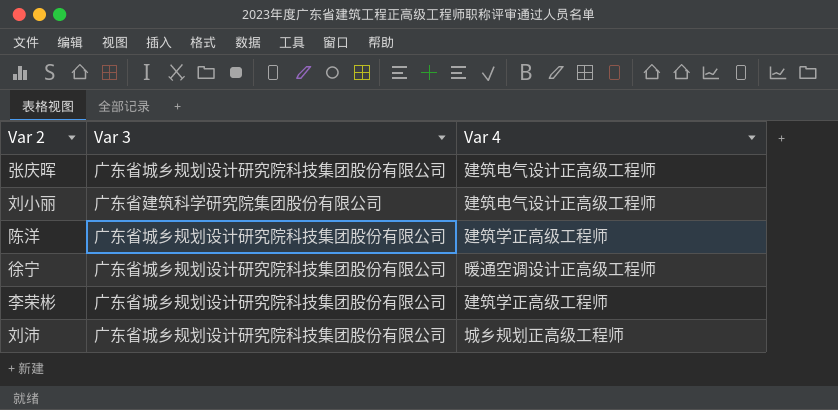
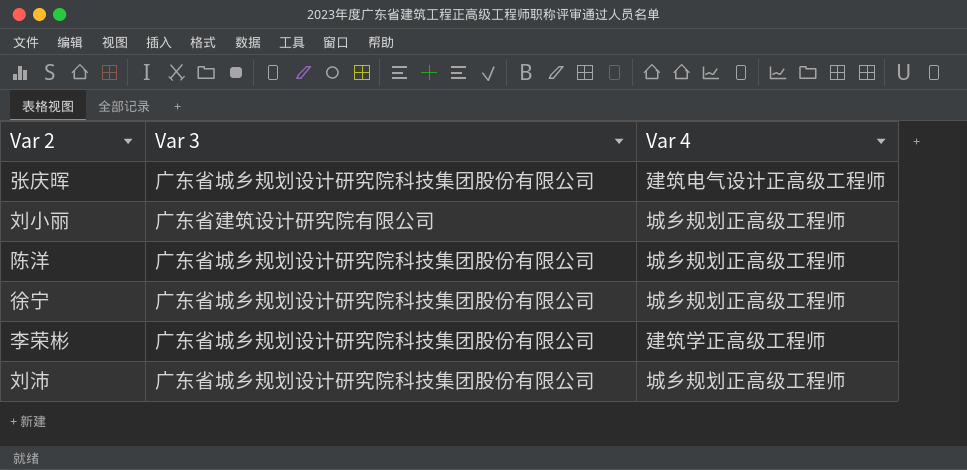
刘小丽 | Var 3: 广东省建筑科学研究院集团股份有限公司 -> 广东省建筑设计研究院有限公司
刘小丽 | Var 4: 建筑电气设计正高级工程师 -> 城乡规划正高级工程师
陈洋 | Var 4: 建筑学正高级工程师 -> 城乡规划正高级工程师
徐宁 | Var 4: 暖通空调设计正高级工程师 -> 城乡规划正高级工程师

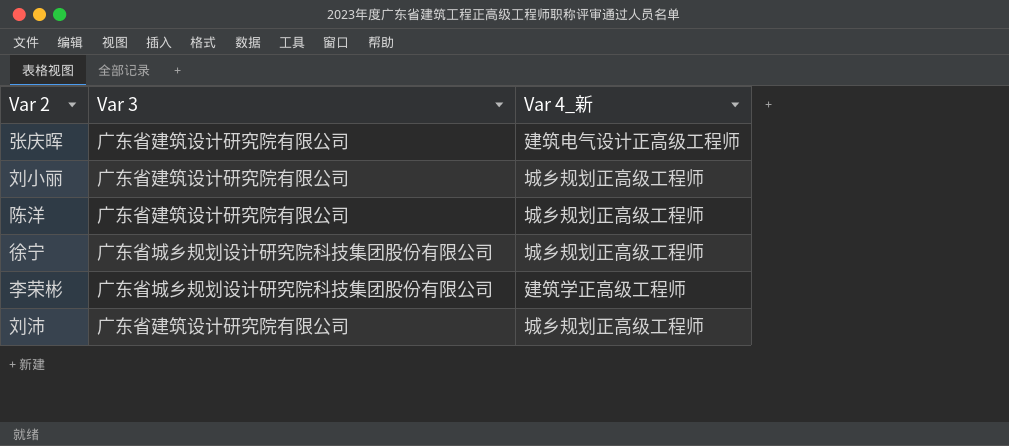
column name: Var 4 -> Var 4_新
张庆晖 | Var 3: 广东省城乡规划设计研究院科技集团股份有限公司 -> 广东省建筑设计研究院有限公司
陈洋 | Var 3: 广东省城乡规划设计研究院科技集团股份有限公司 -> 广东省建筑设计研究院有限公司
刘沛 | Var 3: 广东省城乡规划设计研究院科技集团股份有限公司 -> 广东省建筑设计研究院有限公司

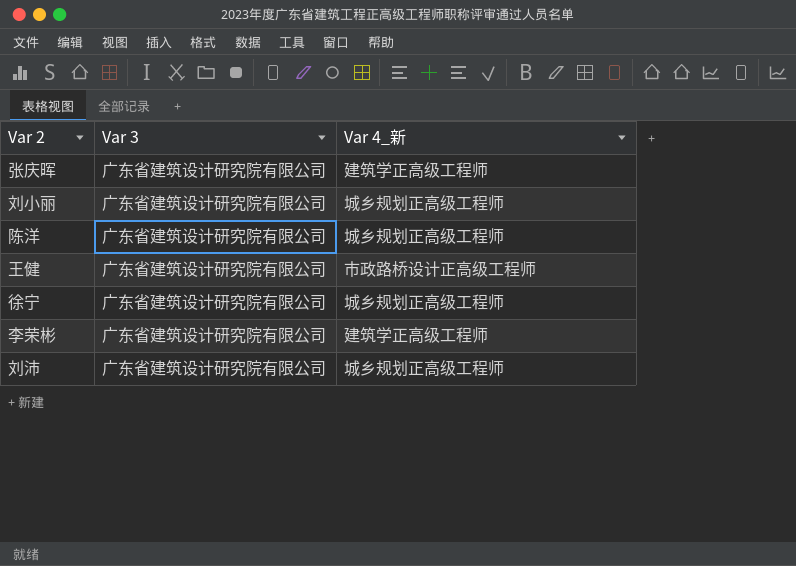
张庆晖 | Var 4_新: 建筑电气设计正高级工程师 -> 建筑学正高级工程师
row 王健: none -> 广东省建筑设计研究院有限公司 | 市政路桥设计正高级工程师
徐宁 | Var 3: 广东省城乡规划设计研究院科技集团股份有限公司 -> 广东省建筑设计研究院有限公司
李荣彬 | Var 3: 广东省城乡规划设计研究院科技集团股份有限公司 -> 广东省建筑设计研究院有限公司

